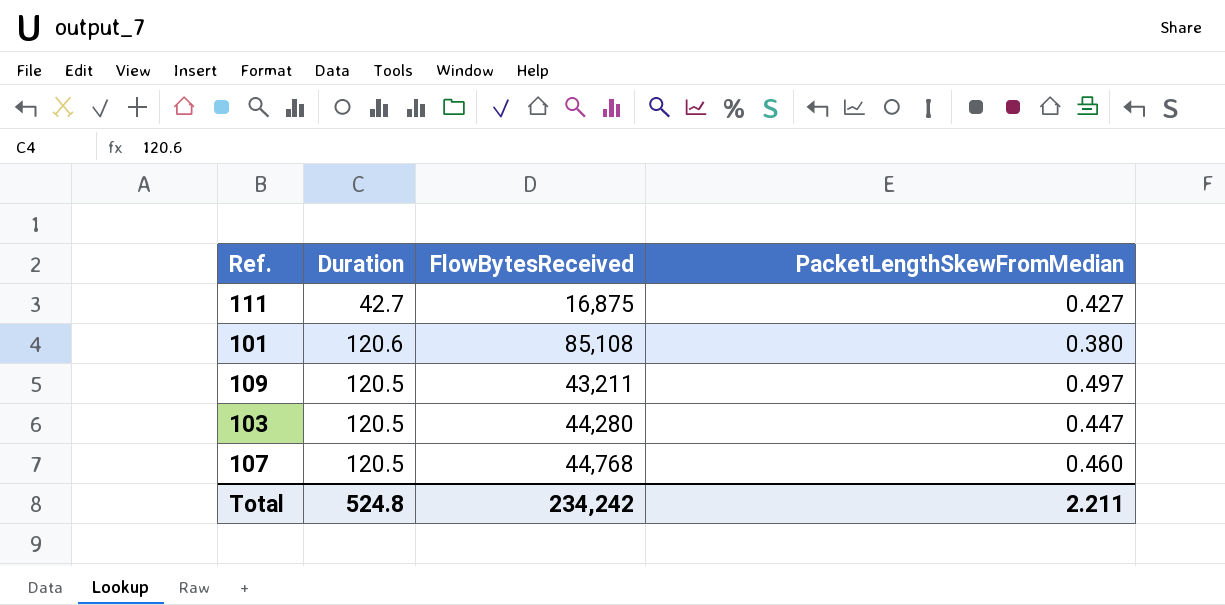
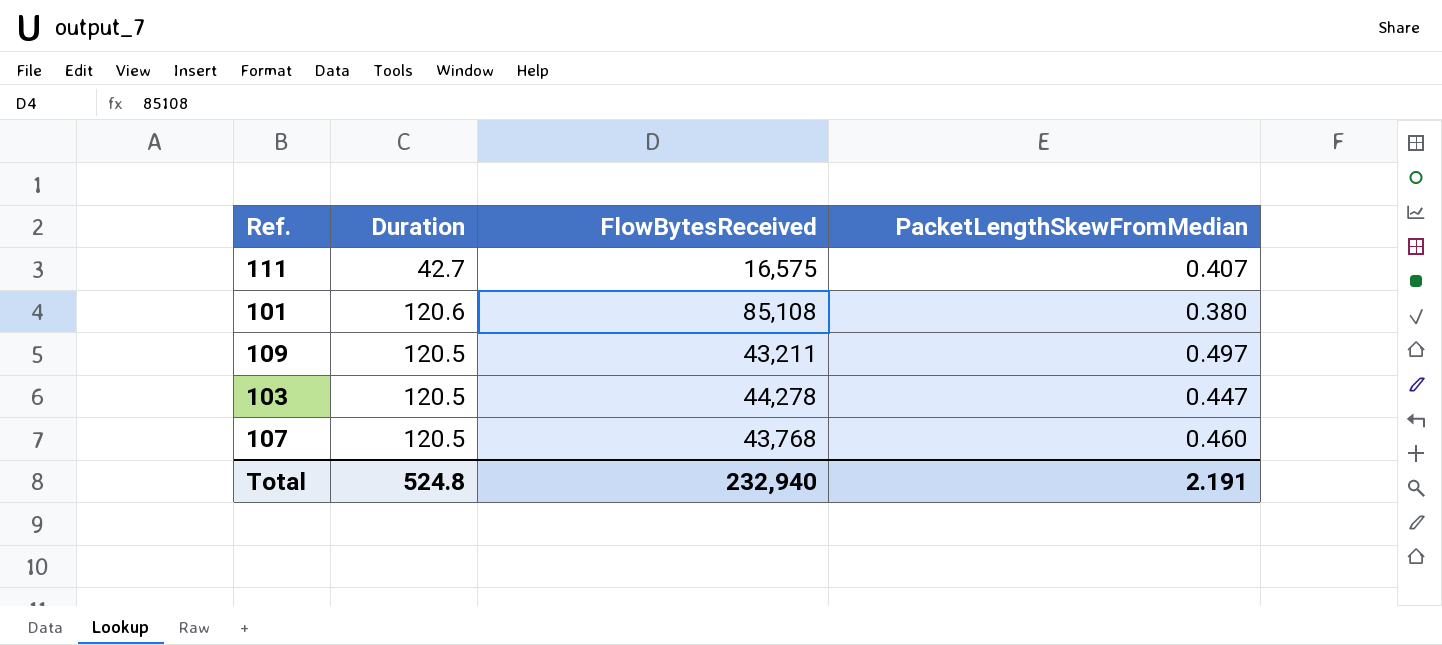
111 | FlowBytesReceived: 16,875 -> 16,575
111 | PacketLengthSkewFromMedian: 0.427 -> 0.407
103 | FlowBytesReceived: 44,280 -> 44,278
107 | FlowBytesReceived: 44,768 -> 43,768
Total | FlowBytesReceived: 234,242 -> 232,940
Total | PacketLengthSkewFromMedian: 2.211 -> 2.191

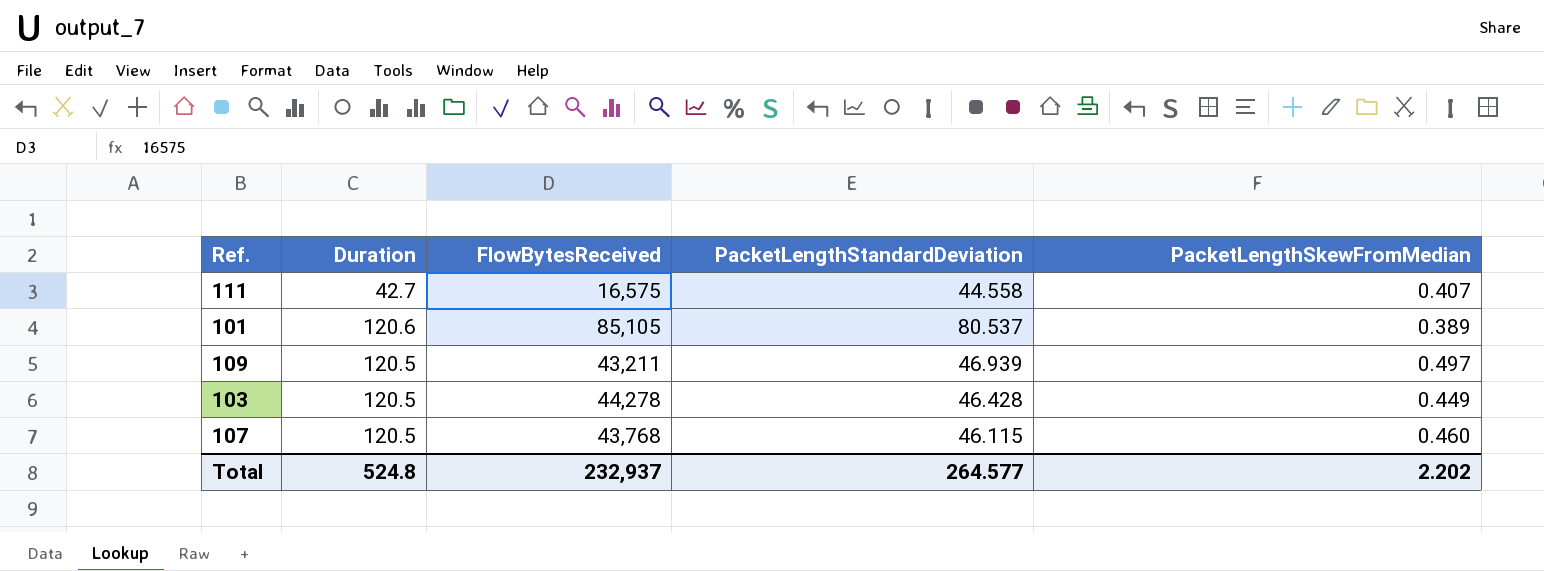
column PacketLengthStandardDeviation | position: none -> 4
101 | FlowBytesReceived: 85,108 -> 85,105
101 | PacketLengthSkewFromMedian: 0.380 -> 0.389
103 | PacketLengthSkewFromMedian: 0.447 -> 0.449
Total | FlowBytesReceived: 232,940 -> 232,937
Total | PacketLengthSkewFromMedian: 2.191 -> 2.202

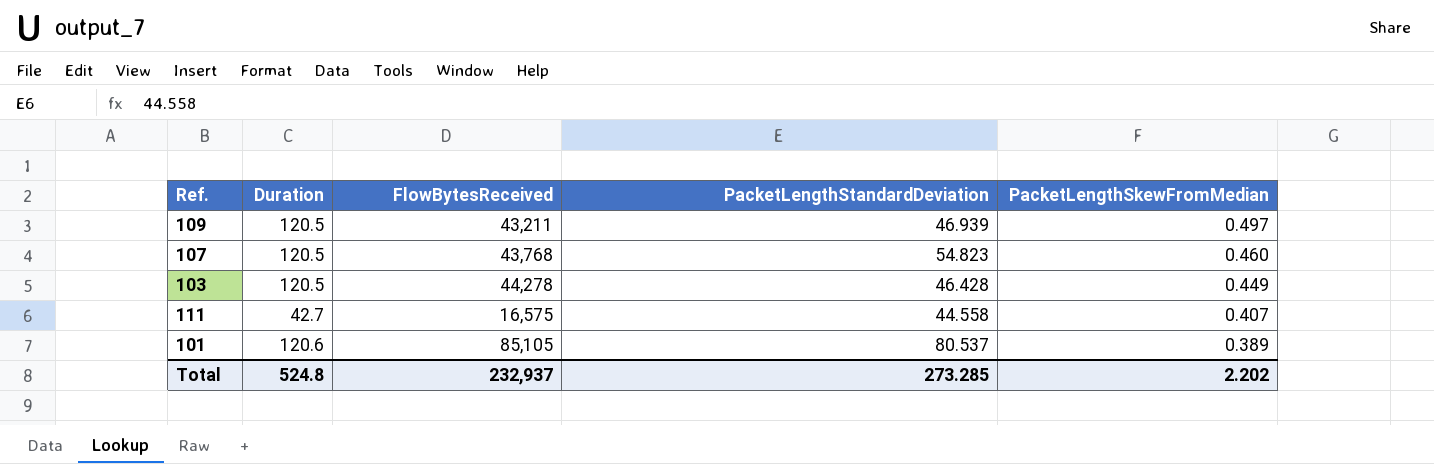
row order: none -> PacketLengthSkewFromMedian descending
107 | PacketLengthStandardDeviation: 46.115 -> 54.823
Total | PacketLengthStandardDeviation: 264.577 -> 273.285

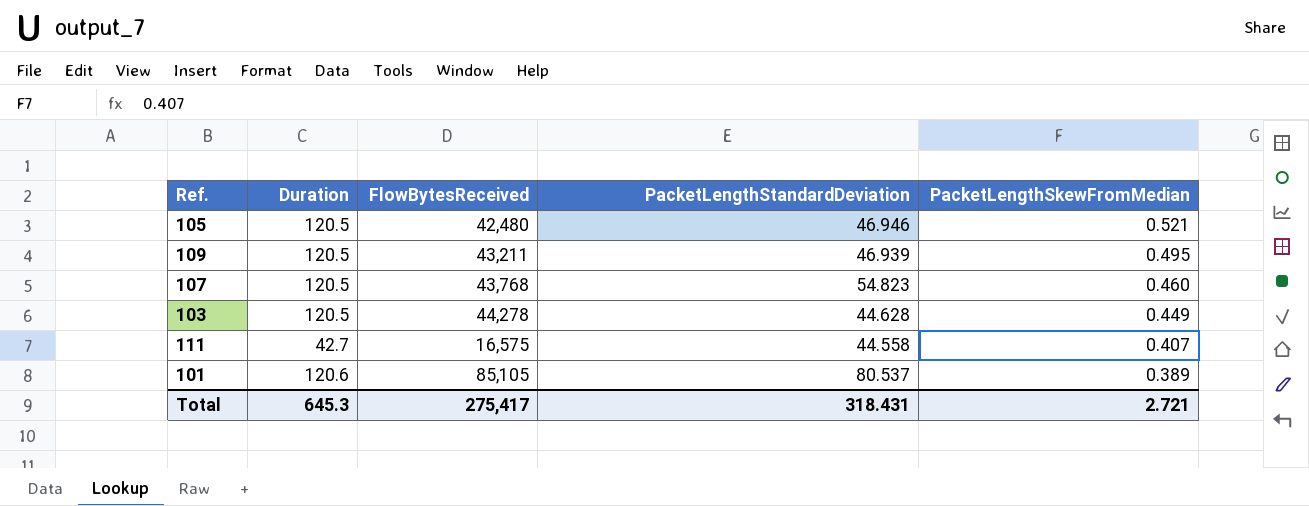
row 105: none -> 120.5 | 42,480 | 46.946 | 0.521
109 | PacketLengthSkewFromMedian: 0.497 -> 0.495
103 | PacketLengthStandardDeviation: 46.428 -> 44.628
Total | Duration: 524.8 -> 645.3
Total | FlowBytesReceived: 232,937 -> 275,417
Total | PacketLengthStandardDeviation: 273.285 -> 318.431
Total | PacketLengthSkewFromMedian: 2.202 -> 2.721

